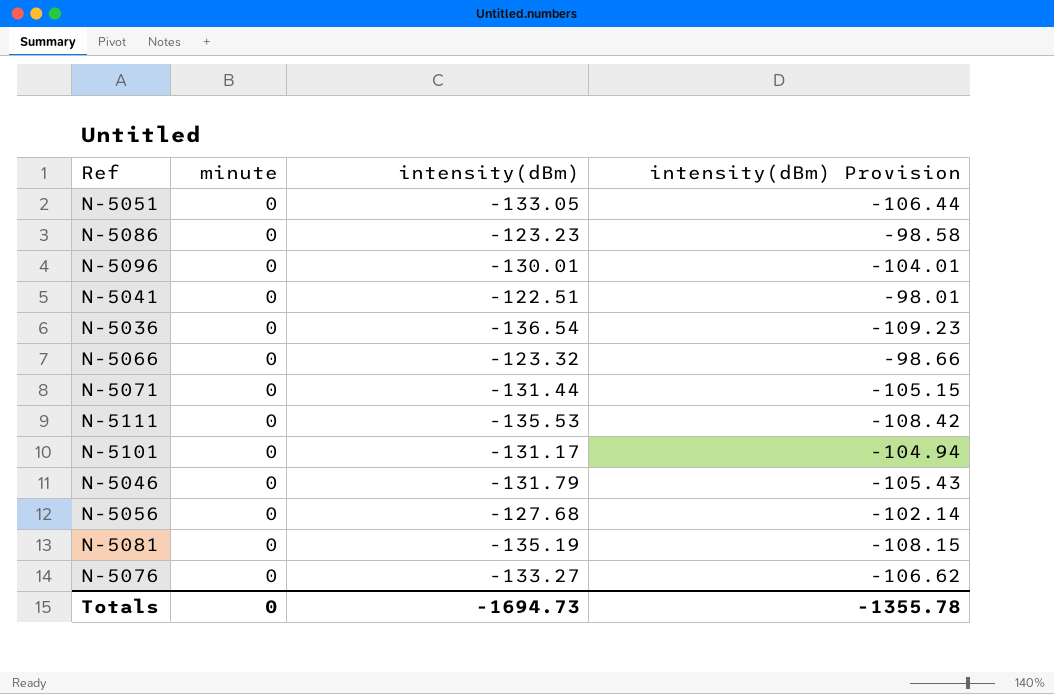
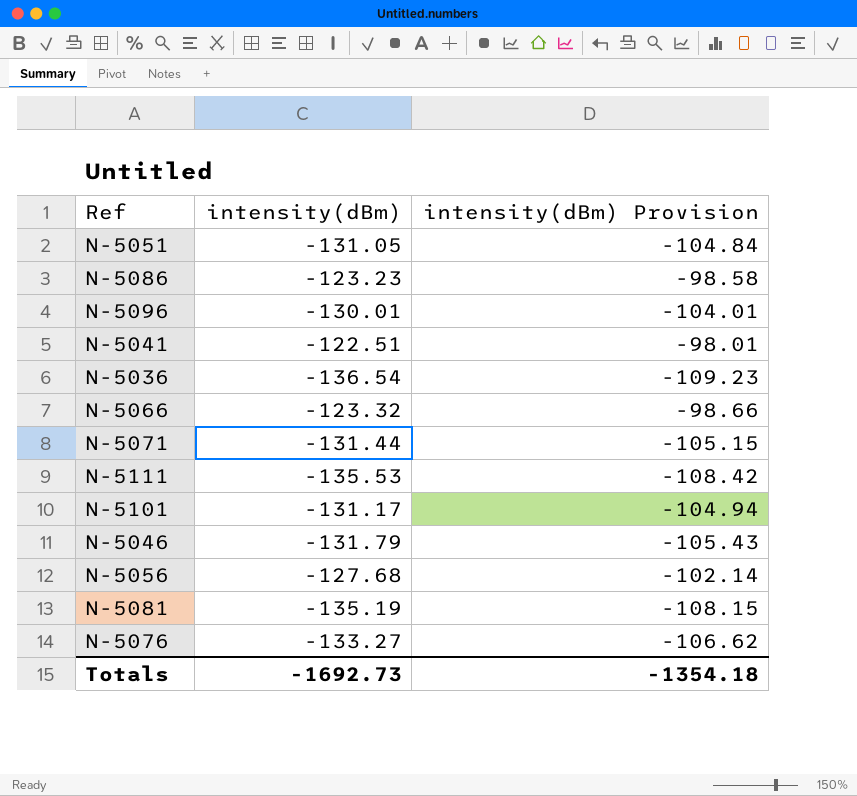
column minute | position: 2 -> none
N-5051 | intensity(dBm): -133.05 -> -131.05
N-5051 | intensity(dBm) Provision: -106.44 -> -104.84
Totals | intensity(dBm): -1694.73 -> -1692.73
Totals | intensity(dBm) Provision: -1355.78 -> -1354.18

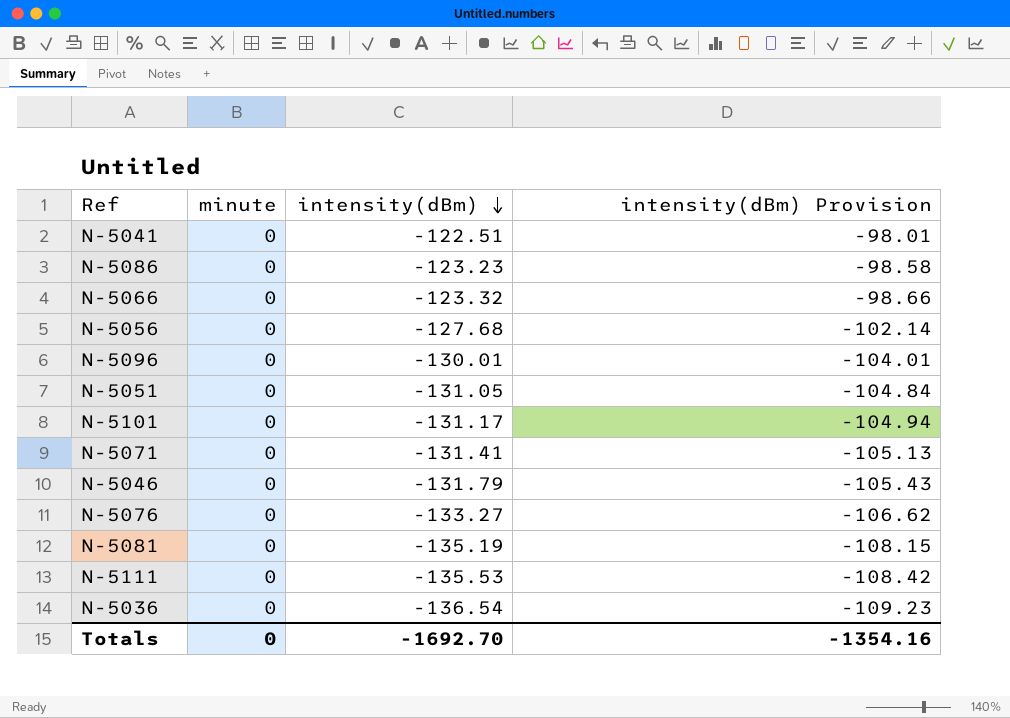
row order: none -> intensity(dBm) descending
column minute | position: none -> 2
N-5071 | intensity(dBm): -131.44 -> -131.41
N-5071 | intensity(dBm) Provision: -105.15 -> -105.13
Totals | intensity(dBm): -1692.73 -> -1692.70
Totals | intensity(dBm) Provision: -1354.18 -> -1354.16

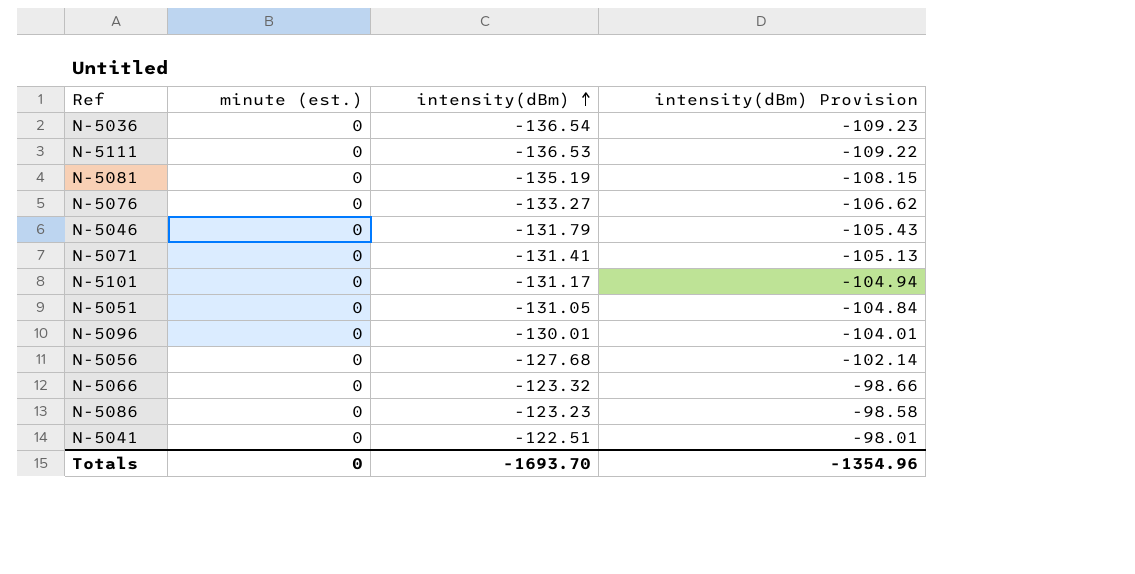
row order: intensity(dBm) descending -> intensity(dBm) ascending
column name: minute -> minute (est.)
N-5111 | intensity(dBm): -135.53 -> -136.53
N-5111 | intensity(dBm) Provision: -108.42 -> -109.22
Totals | intensity(dBm): -1692.70 -> -1693.70
Totals | intensity(dBm) Provision: -1354.16 -> -1354.96

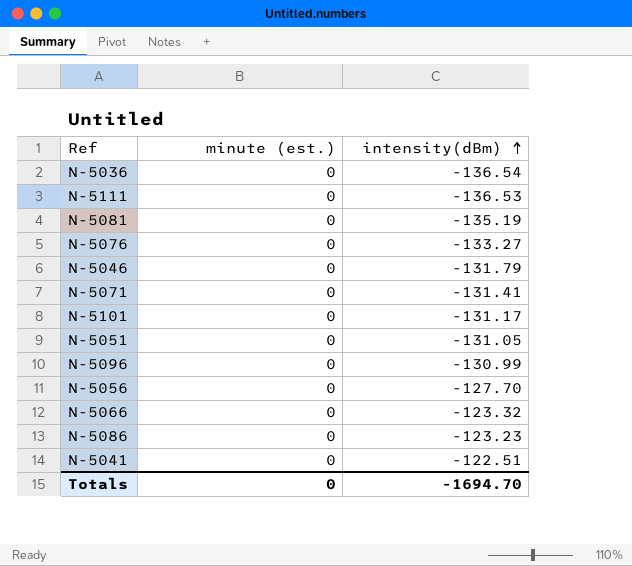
column intensity(dBm) Provision | formula: [intensity(dBm)] * 0.8 -> none
N-5096 | intensity(dBm): -130.01 -> -130.99
N-5056 | intensity(dBm): -127.68 -> -127.70
Totals | intensity(dBm): -1693.70 -> -1694.70

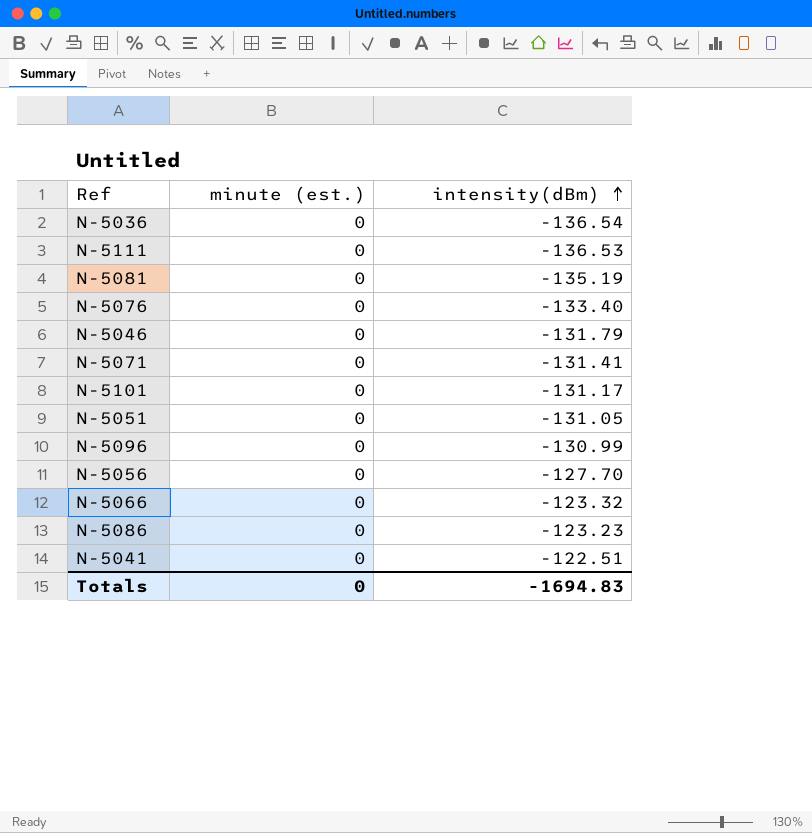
N-5076 | intensity(dBm): -133.27 -> -133.40
Totals | intensity(dBm): -1694.70 -> -1694.83

